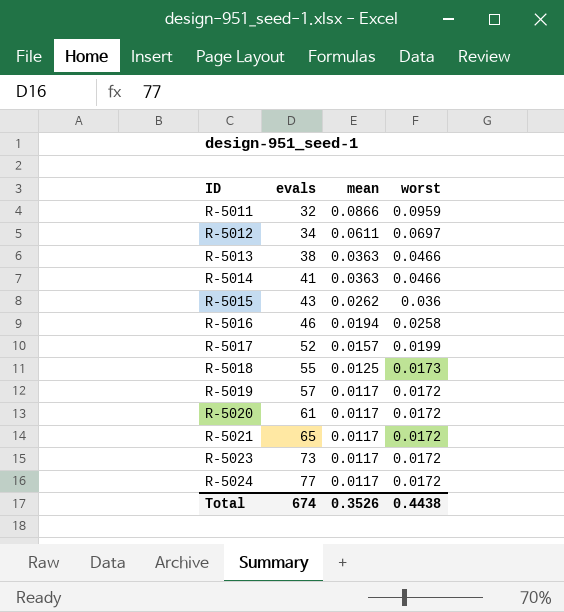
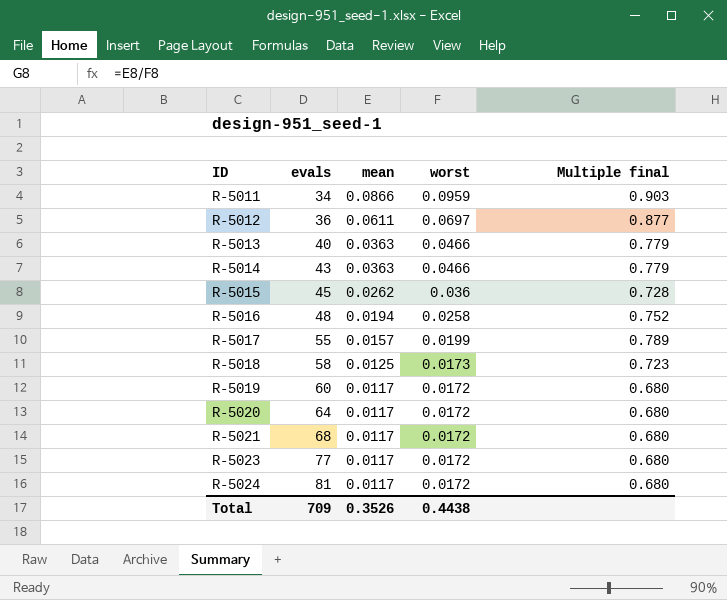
column Multiple final | formula: none -> [mean] / [worst]
R-5011 | evals: 32 -> 34
R-5012 | evals: 34 -> 36
R-5013 | evals: 38 -> 40
R-5014 | evals: 41 -> 43
R-5015 | evals: 43 -> 45
R-5016 | evals: 46 -> 48
R-5017 | evals: 52 -> 55
R-5018 | evals: 55 -> 58
R-5019 | evals: 57 -> 60
R-5020 | evals: 61 -> 64
R-5021 | evals: 65 -> 68
R-5023 | evals: 73 -> 77
R-5024 | evals: 77 -> 81
Total | evals: 674 -> 709

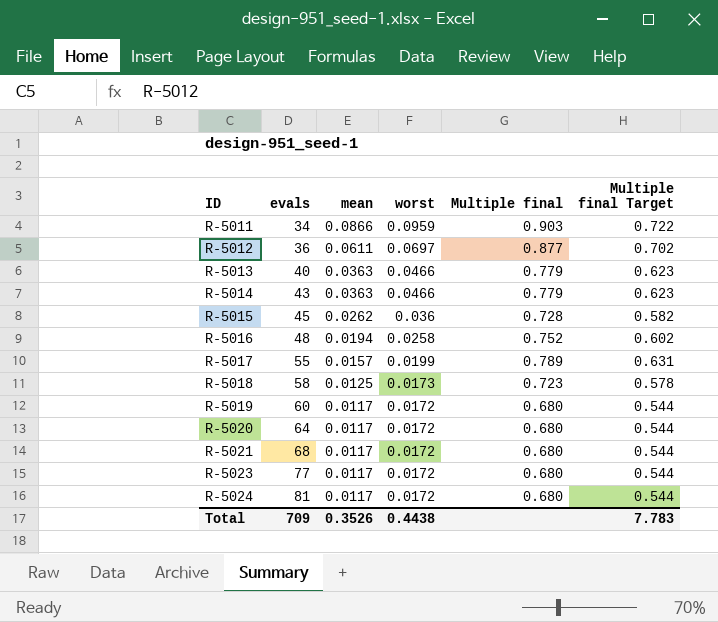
column Multiple final Target | formula: none -> [Multiple final] * 0.8

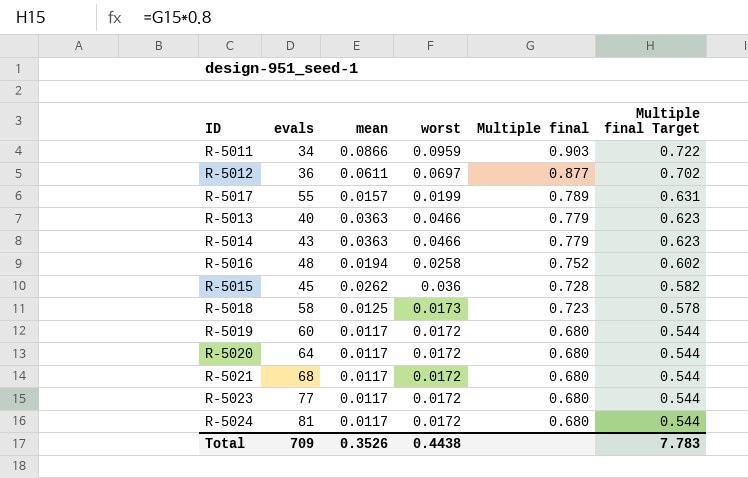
row order: ID ascending -> Multiple final descending

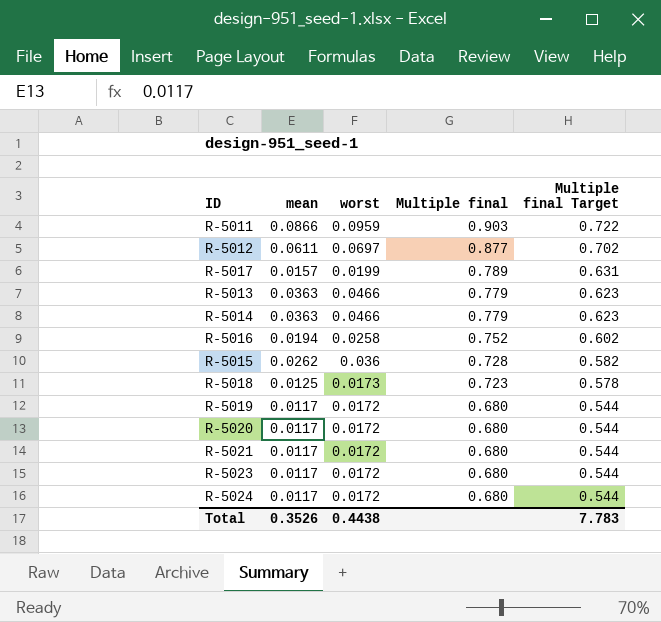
column evals | position: 2 -> none

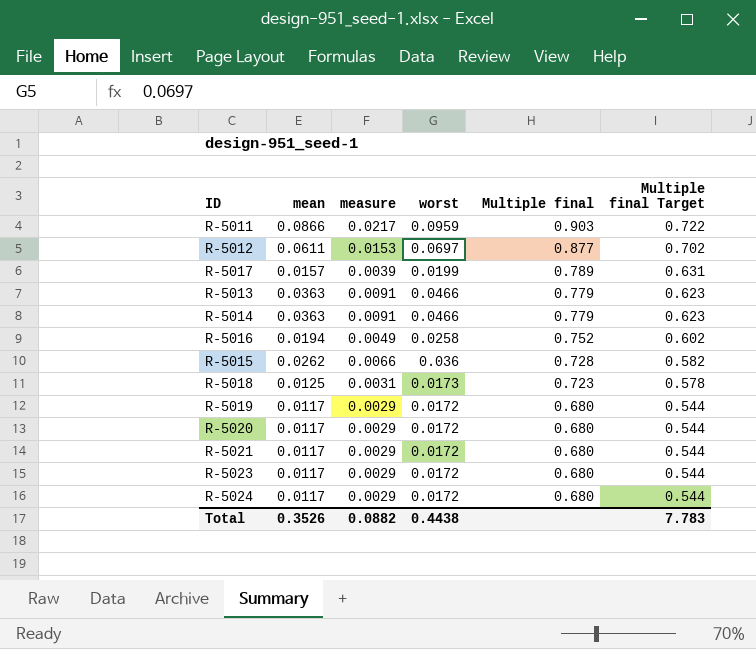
column measure | formula: none -> [mean] * 0.25

